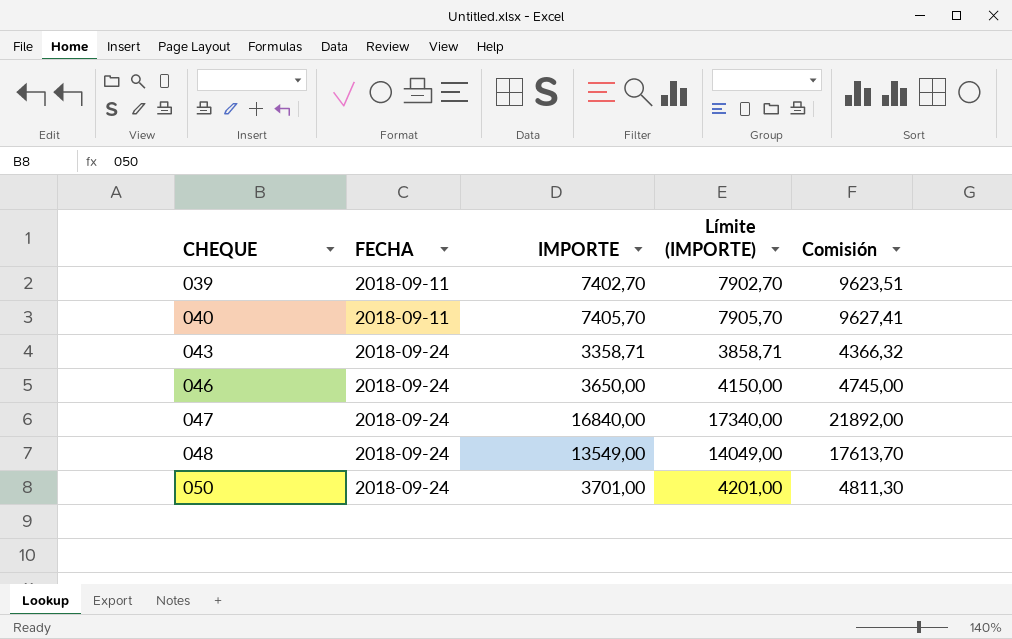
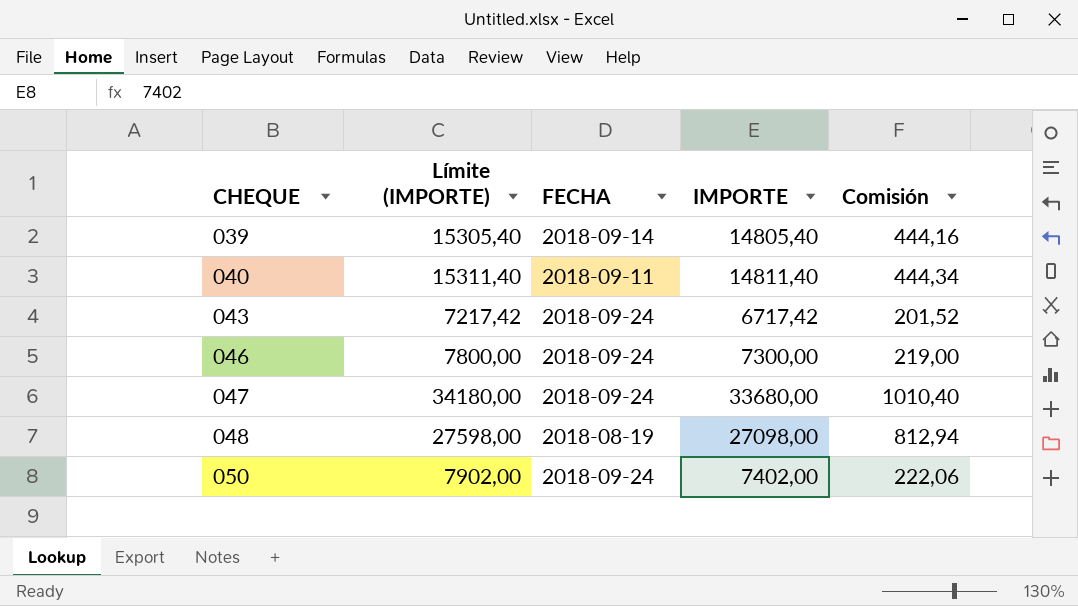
column Límite (IMPORTE) | position: 4 -> 2
column Comisión | formula: [IMPORTE] * 1,3 -> [IMPORTE] * 0,03
039 | Límite (IMPORTE): 7902,70 -> 15305,40
039 | FECHA: 2018-09-11 -> 2018-09-14
039 | IMPORTE: 7402,70 -> 14805,40
040 | Límite (IMPORTE): 7905,70 -> 15311,40
040 | IMPORTE: 7405,70 -> 14811,40
043 | Límite (IMPORTE): 3858,71 -> 7217,42
043 | IMPORTE: 3358,71 -> 6717,42
046 | Límite (IMPORTE): 4150,00 -> 7800,00
046 | IMPORTE: 3650,00 -> 7300,00
047 | Límite (IMPORTE): 17340,00 -> 34180,00
047 | IMPORTE: 16840,00 -> 33680,00
048 | Límite (IMPORTE): 14049,00 -> 27598,00
048 | FECHA: 2018-09-24 -> 2018-08-19
048 | IMPORTE: 13549,00 -> 27098,00
050 | Límite (IMPORTE): 4201,00 -> 7902,00
050 | IMPORTE: 3701,00 -> 7402,00

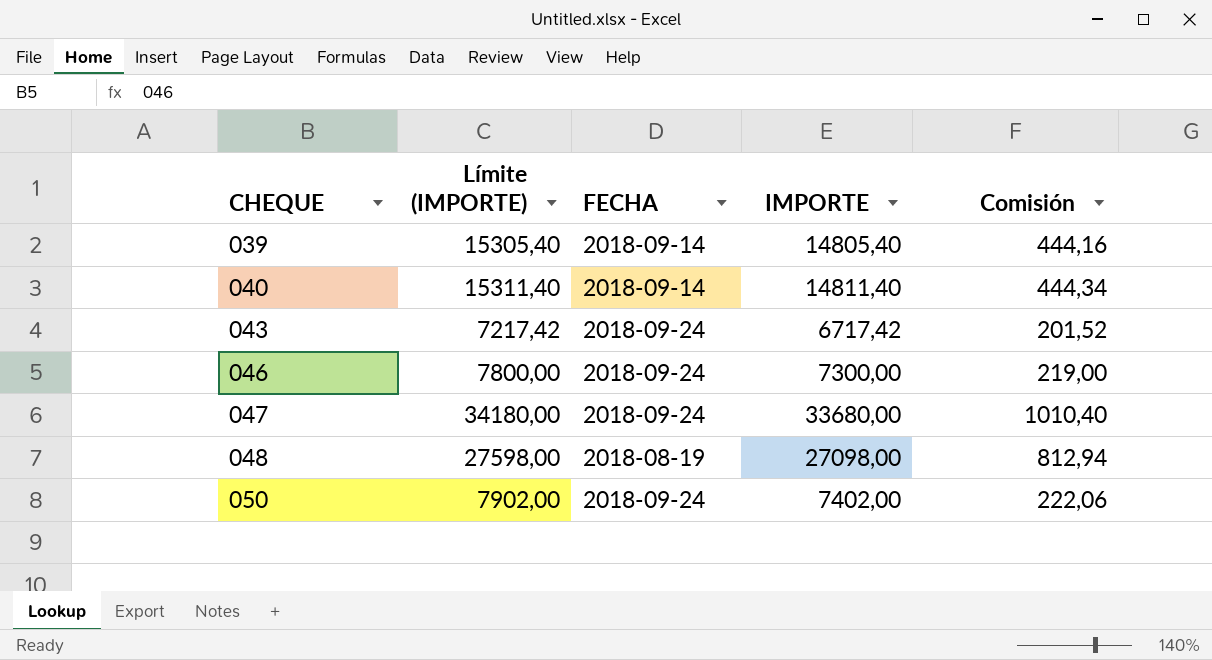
040 | FECHA: 2018-09-11 -> 2018-09-14

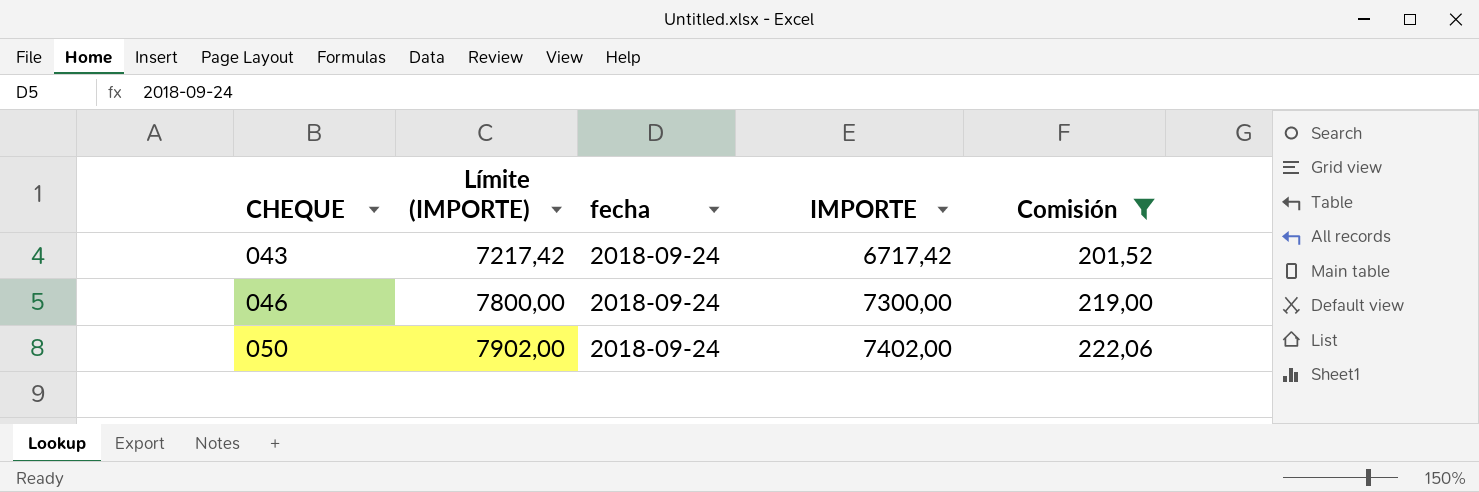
filter: none -> Comisión <= 222,06
column name: FECHA -> fecha

